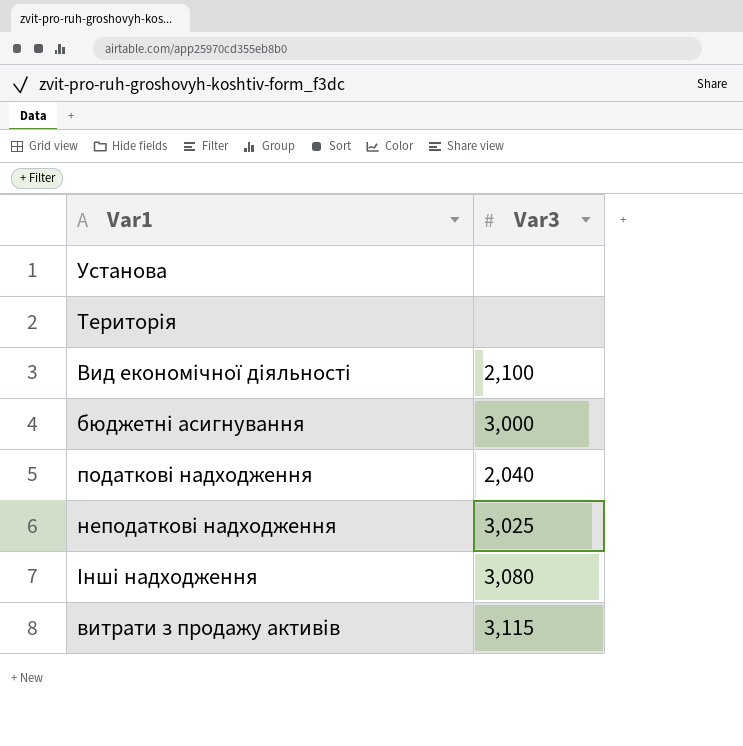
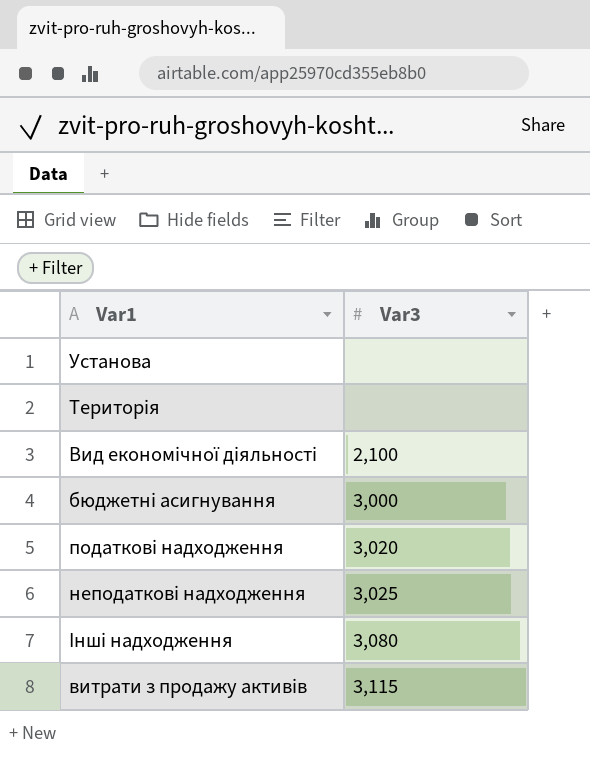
податкові надходження | Var3: 2,040 -> 3,020

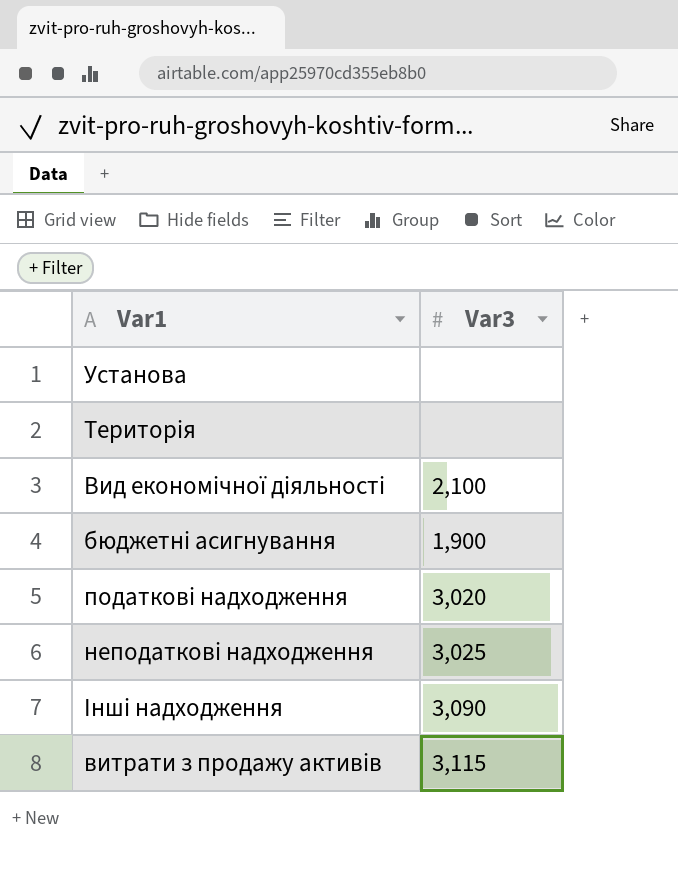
бюджетні асигнування | Var3: 3,000 -> 1,900
Інші надходження | Var3: 3,080 -> 3,090

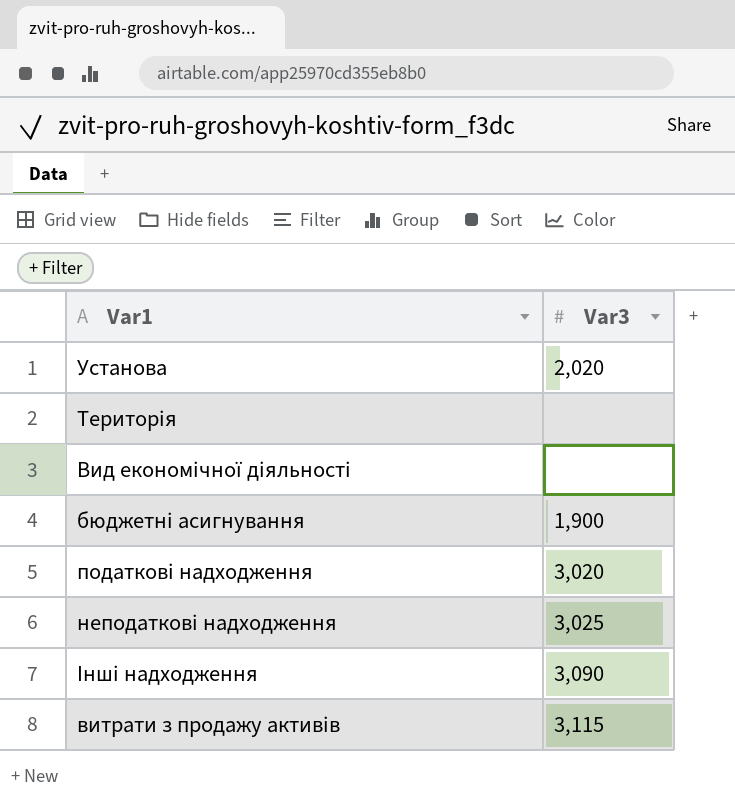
Установа | Var3: none -> 2,020
Вид економічної діяльності | Var3: 2,100 -> none

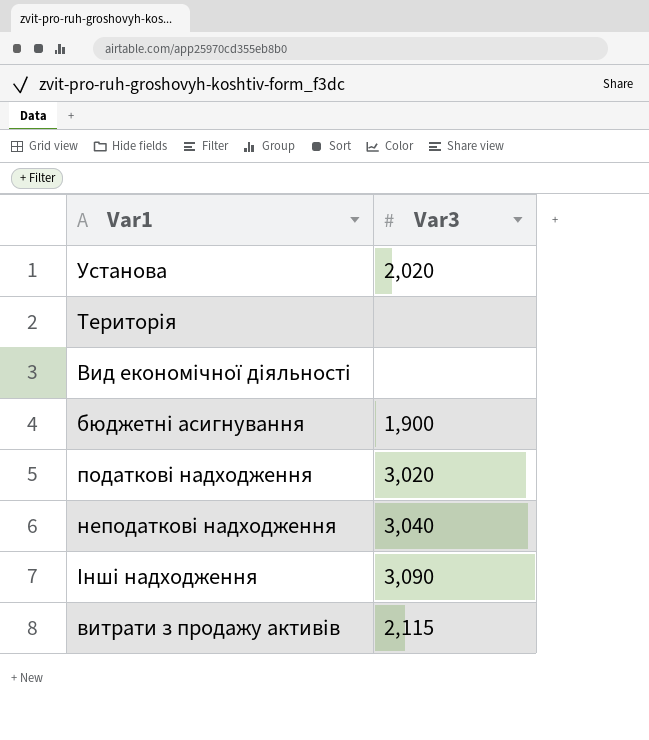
неподаткові надходження | Var3: 3,025 -> 3,040
витрати з продажу активів | Var3: 3,115 -> 2,115

